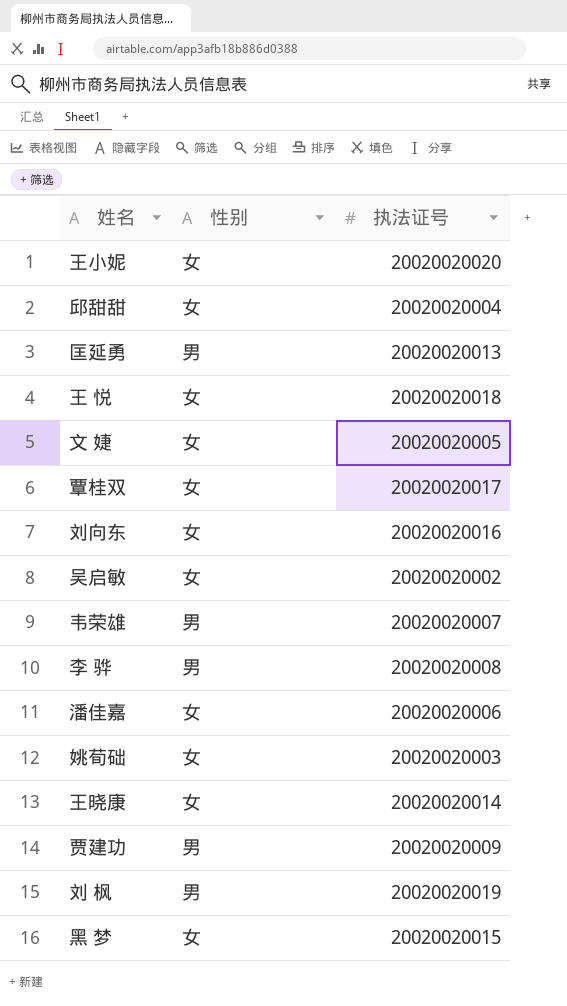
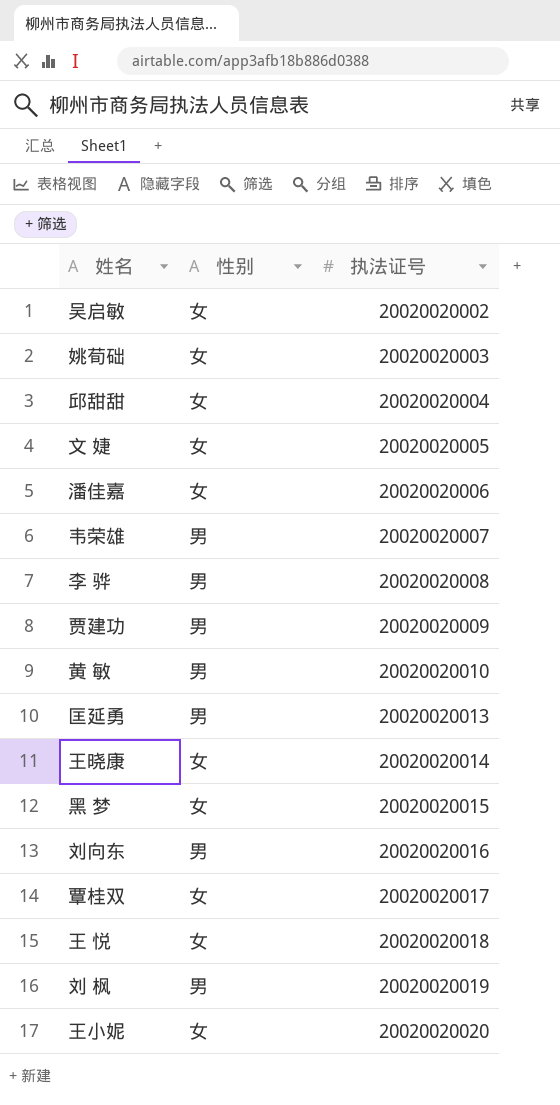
row order: none -> 执法证号 ascending
row 黄 敏: none -> 男 | 20020020010
刘向东 | 性别: 女 -> 男

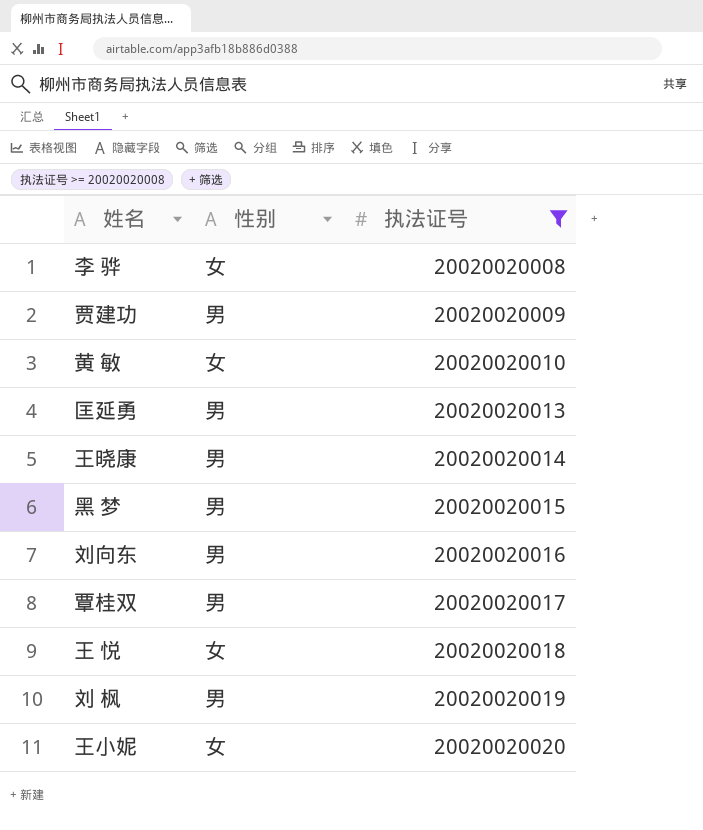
filter: none -> 执法证号 >= 20020020008
李 骅 | 性别: 男 -> 女
黄 敏 | 性别: 男 -> 女
王晓康 | 性别: 女 -> 男
黑 梦 | 性别: 女 -> 男
覃桂双 | 性别: 女 -> 男

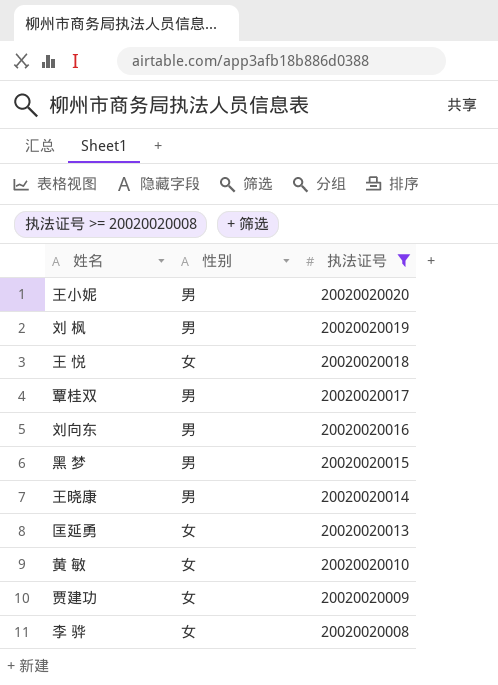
row order: 执法证号 ascending -> 执法证号 descending
王小妮 | 性别: 女 -> 男
匡延勇 | 性别: 男 -> 女
贾建功 | 性别: 男 -> 女

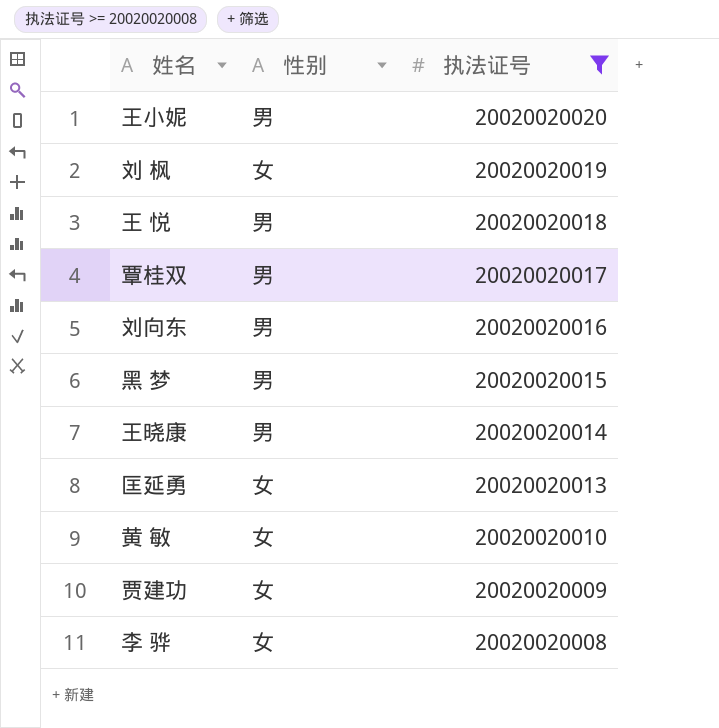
刘 枫 | 性别: 男 -> 女
王 悦 | 性别: 女 -> 男

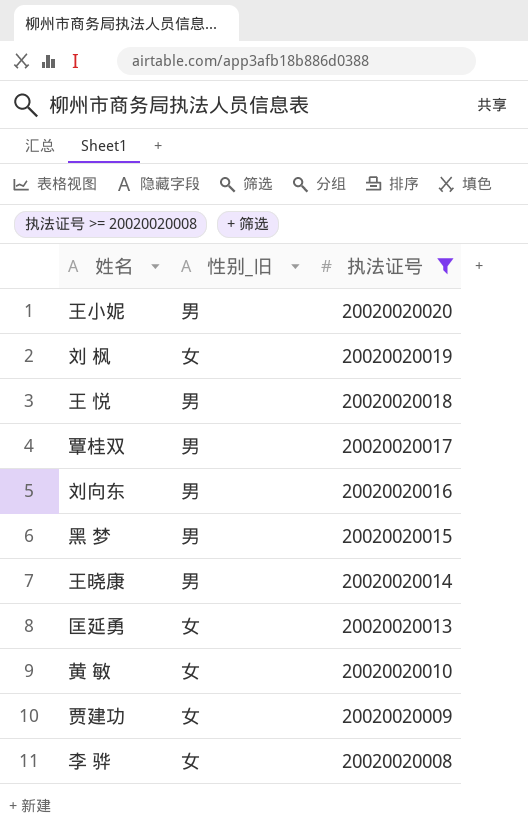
column name: 性别 -> 性别_旧

